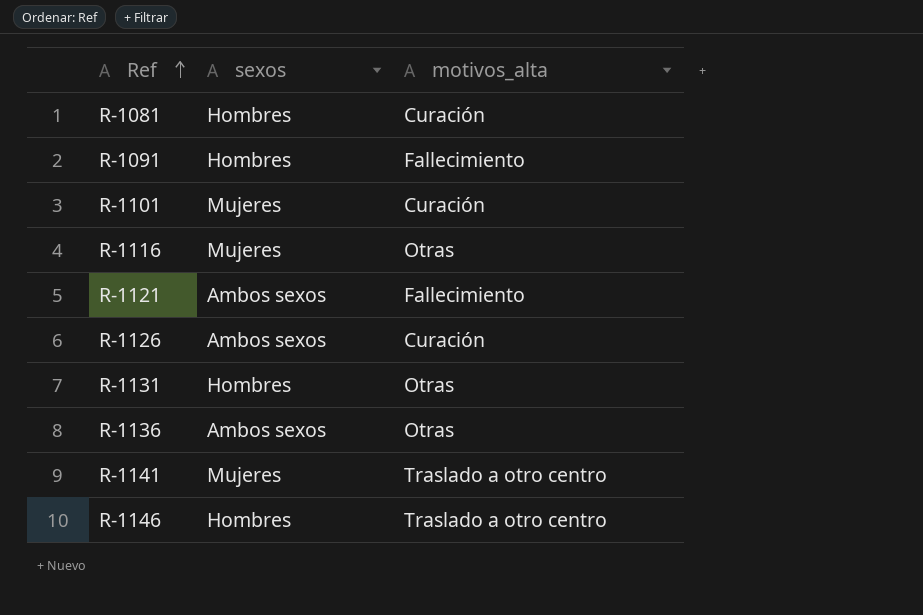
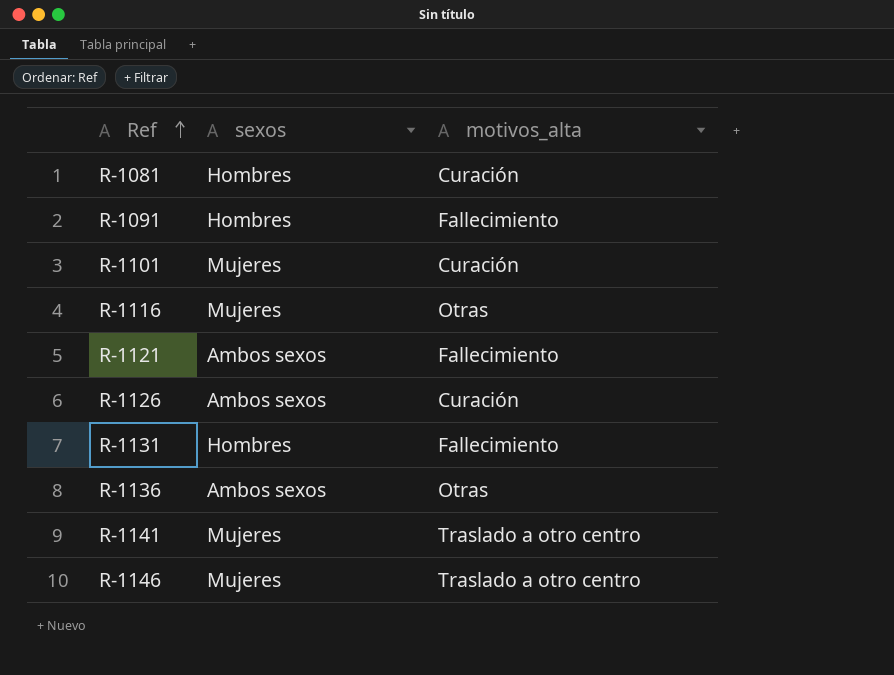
R-1131 | motivos_alta: Otras -> Fallecimiento
R-1146 | sexos: Hombres -> Mujeres

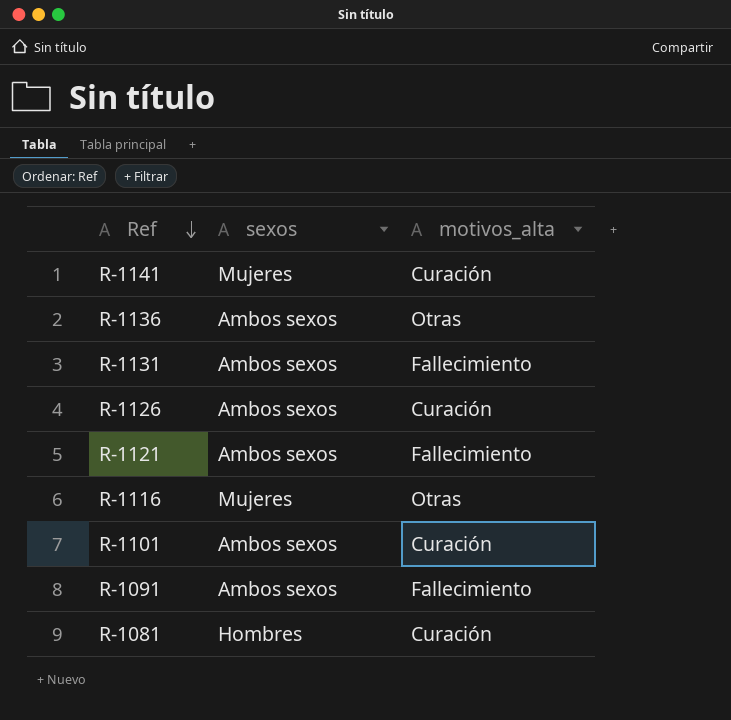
row order: Ref ascending -> Ref descending
row R-1146: Mujeres | Traslado a otro centro -> none
R-1141 | motivos_alta: Traslado a otro centro -> Curación
R-1131 | sexos: Hombres -> Ambos sexos
R-1101 | sexos: Mujeres -> Ambos sexos
R-1091 | sexos: Hombres -> Ambos sexos

